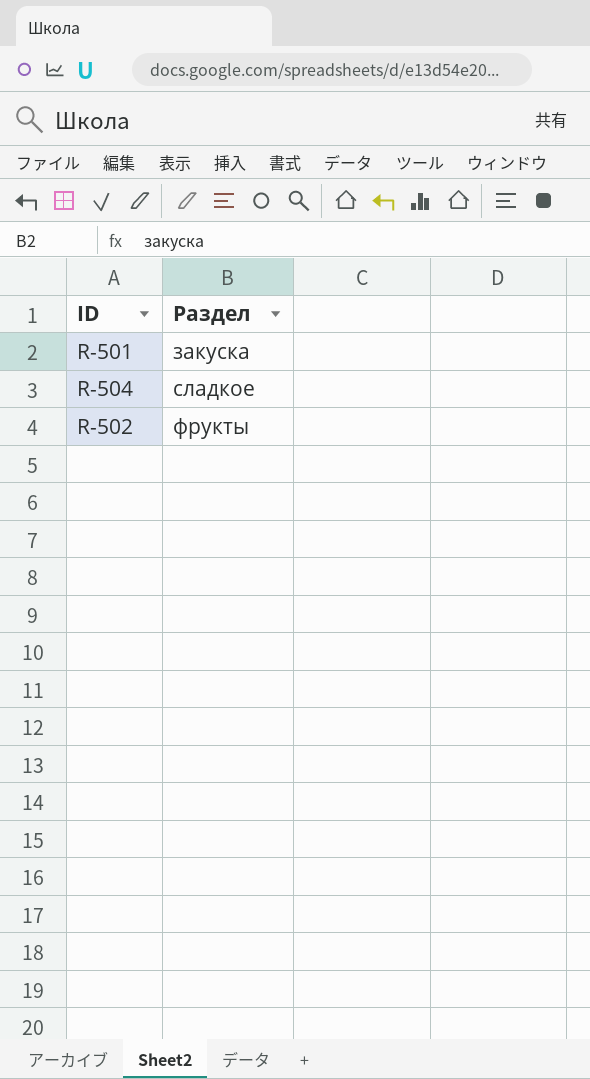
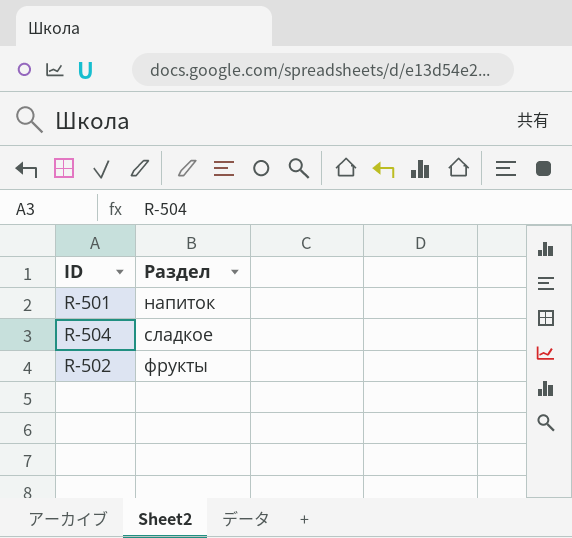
R-501 | Раздел: закуска -> напиток

